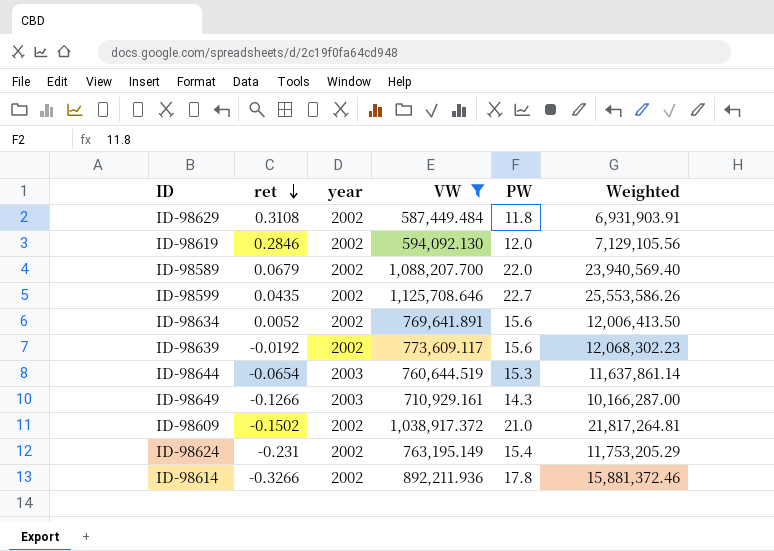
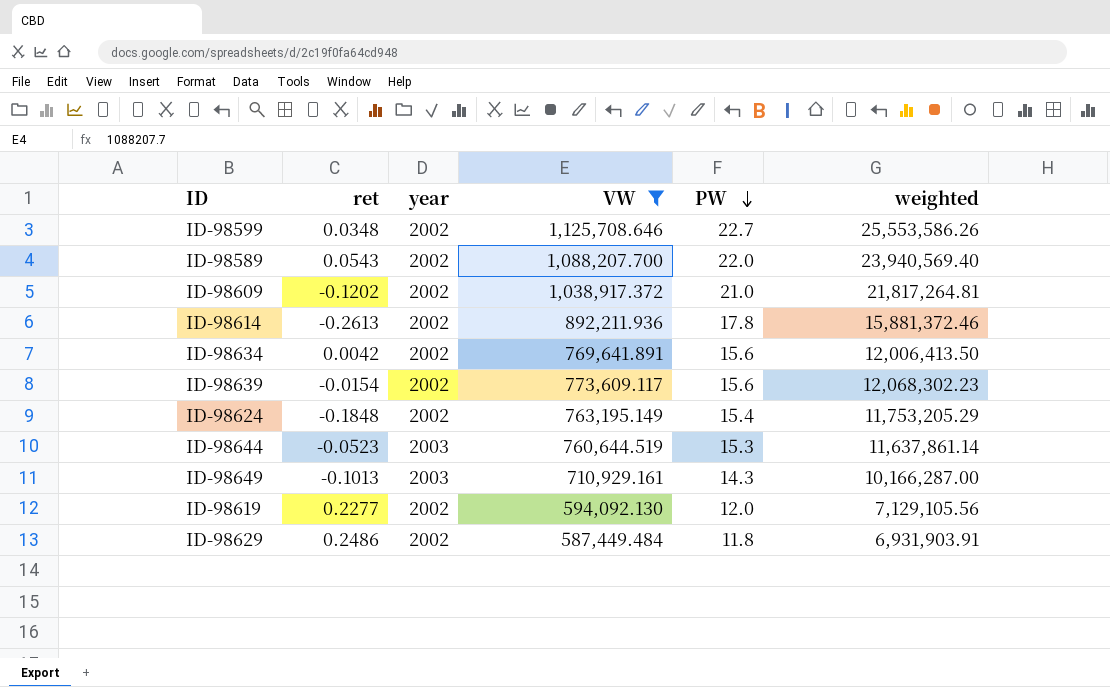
row order: ret descending -> PW descending
column name: Weighted -> weighted
ID-98599 | ret: 0.0435 -> 0.0348
ID-98589 | ret: 0.0679 -> 0.0543
ID-98609 | ret: -0.1502 -> -0.1202
ID-98614 | ret: -0.3266 -> -0.2613
ID-98634 | ret: 0.0052 -> 0.0042
ID-98639 | ret: -0.0192 -> -0.0154
ID-98624 | ret: -0.231 -> -0.1848
ID-98644 | ret: -0.0654 -> -0.0523
ID-98649 | ret: -0.1266 -> -0.1013
ID-98619 | ret: 0.2846 -> 0.2277
ID-98629 | ret: 0.3108 -> 0.2486

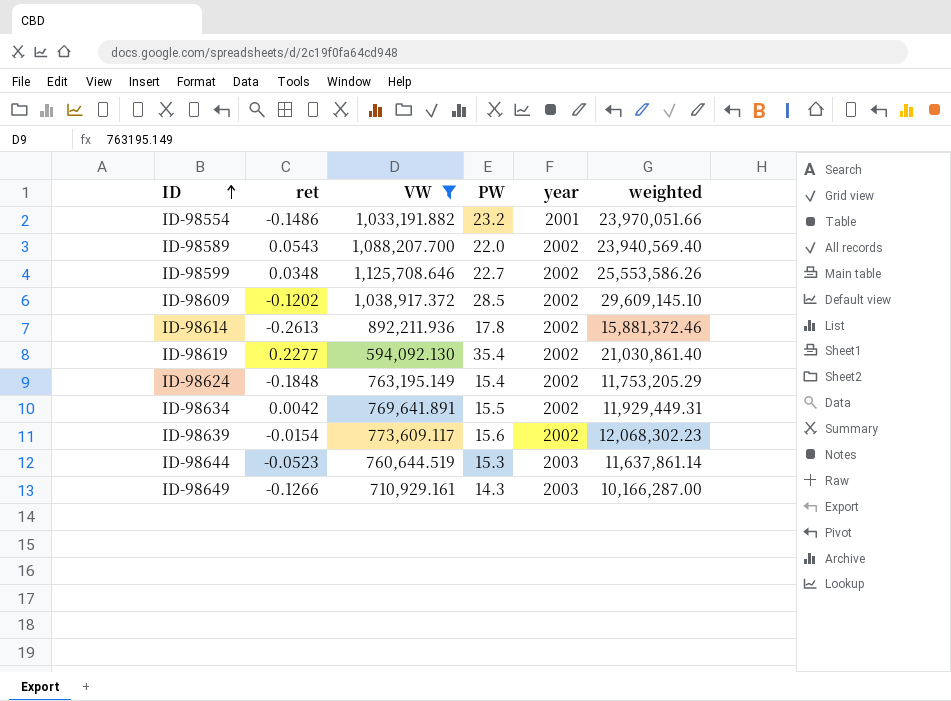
row order: PW descending -> ID ascending
column year | position: 3 -> 5
row ID-98629: 0.2486 | 2002 | 587,449.484 | 11.8 | 6,931,903.91 -> none
row ID-98554: none -> -0.1486 | 1,033,191.882 | 23.2 | 2001 | 23,970,051.66
ID-98609 | PW: 21.0 -> 28.5
ID-98609 | weighted: 21,817,264.81 -> 29,609,145.10
ID-98619 | PW: 12.0 -> 35.4
ID-98619 | weighted: 7,129,105.56 -> 21,030,861.40
ID-98634 | PW: 15.6 -> 15.5
ID-98634 | weighted: 12,006,413.50 -> 11,929,449.31
ID-98649 | ret: -0.1013 -> -0.1266

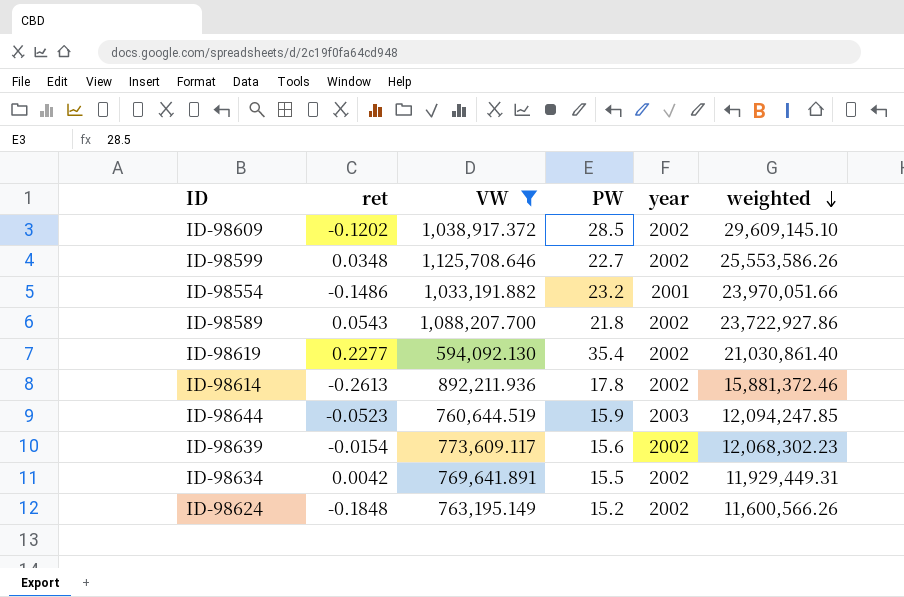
row order: ID ascending -> weighted descending
row ID-98649: -0.1266 | 710,929.161 | 14.3 | 2003 | 10,166,287.00 -> none
ID-98589 | PW: 22.0 -> 21.8
ID-98589 | weighted: 23,940,569.40 -> 23,722,927.86
ID-98644 | PW: 15.3 -> 15.9
ID-98644 | weighted: 11,637,861.14 -> 12,094,247.85
ID-98624 | PW: 15.4 -> 15.2
ID-98624 | weighted: 11,753,205.29 -> 11,600,566.26

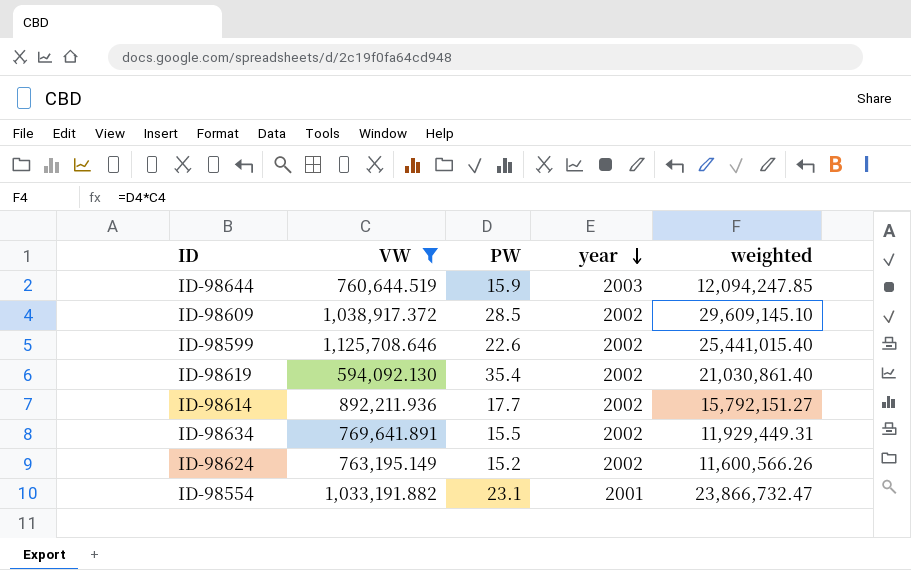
row order: weighted descending -> year descending
column ret | position: 2 -> none
row ID-98589: 0.0543 | 1,088,207.700 | 21.8 | 2002 | 23,722,927.86 -> none
row ID-98639: -0.0154 | 773,609.117 | 15.6 | 2002 | 12,068,302.23 -> none
ID-98599 | PW: 22.7 -> 22.6
ID-98599 | weighted: 25,553,586.26 -> 25,441,015.40
ID-98614 | PW: 17.8 -> 17.7
ID-98614 | weighted: 15,881,372.46 -> 15,792,151.27
ID-98554 | PW: 23.2 -> 23.1
ID-98554 | weighted: 23,970,051.66 -> 23,866,732.47

